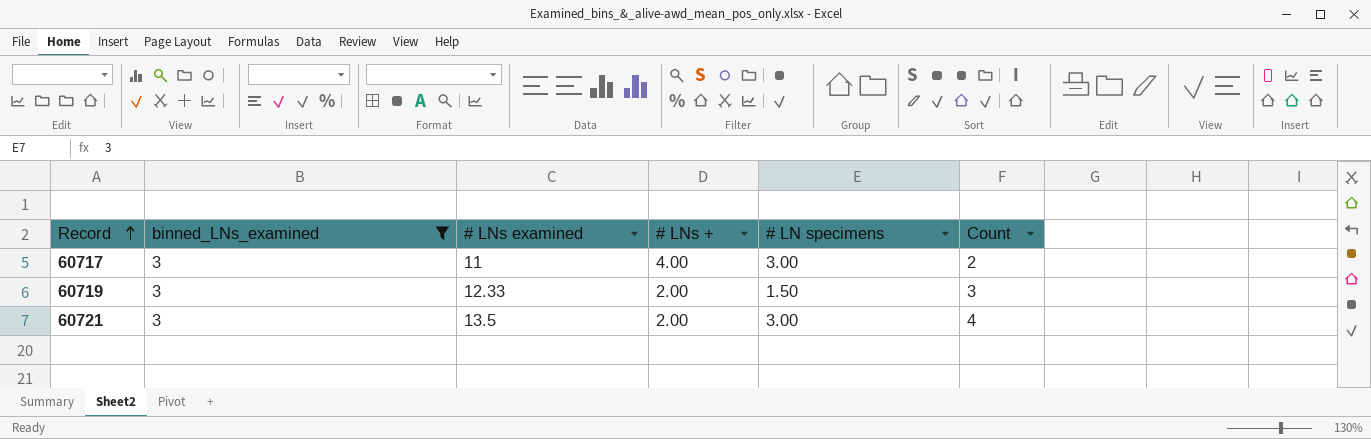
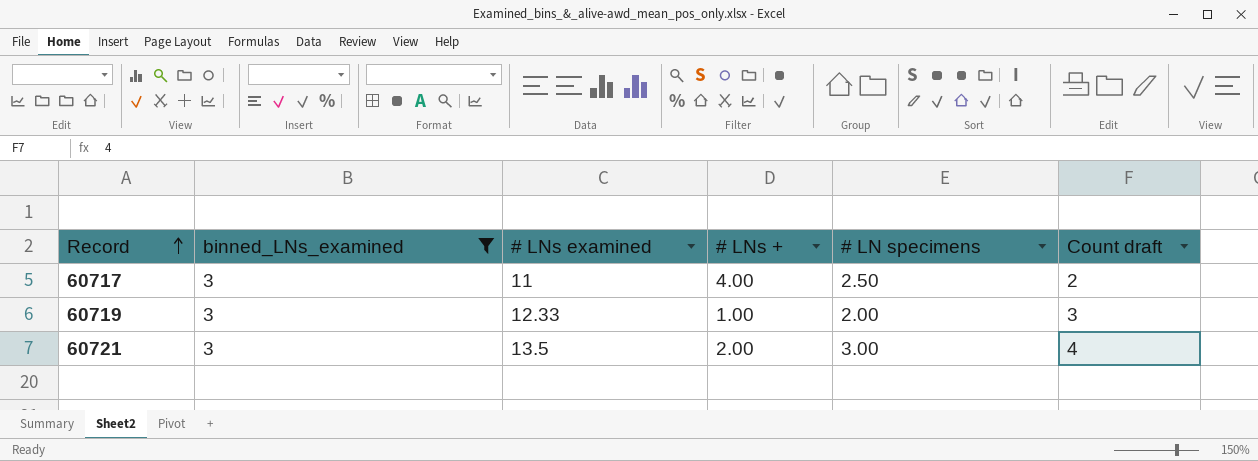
column name: Count -> Count draft
60717 | # LN specimens: 3.00 -> 2.50
60719 | # LNs +: 2.00 -> 1.00
60719 | # LN specimens: 1.50 -> 2.00

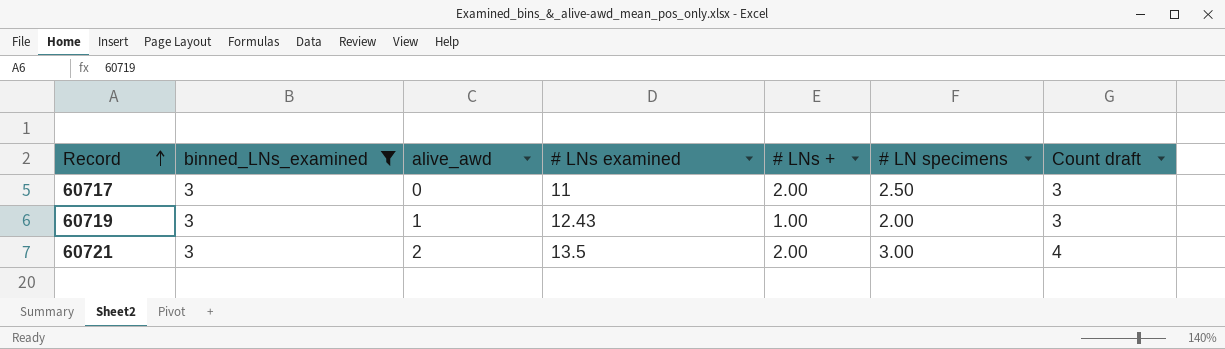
column alive_awd | position: none -> 3
60717 | # LNs +: 4.00 -> 2.00
60717 | Count draft: 2 -> 3
60719 | # LNs examined: 12.33 -> 12.43

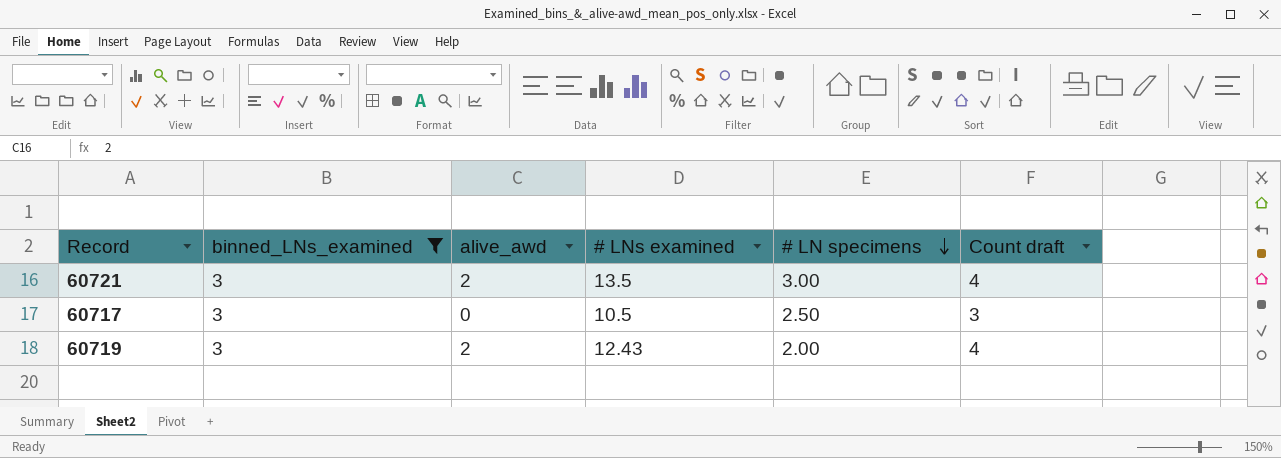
row order: Record ascending -> # LN specimens descending
column # LNs + | position: 5 -> none
60717 | # LNs examined: 11 -> 10.5
60719 | alive_awd: 1 -> 2
60719 | Count draft: 3 -> 4

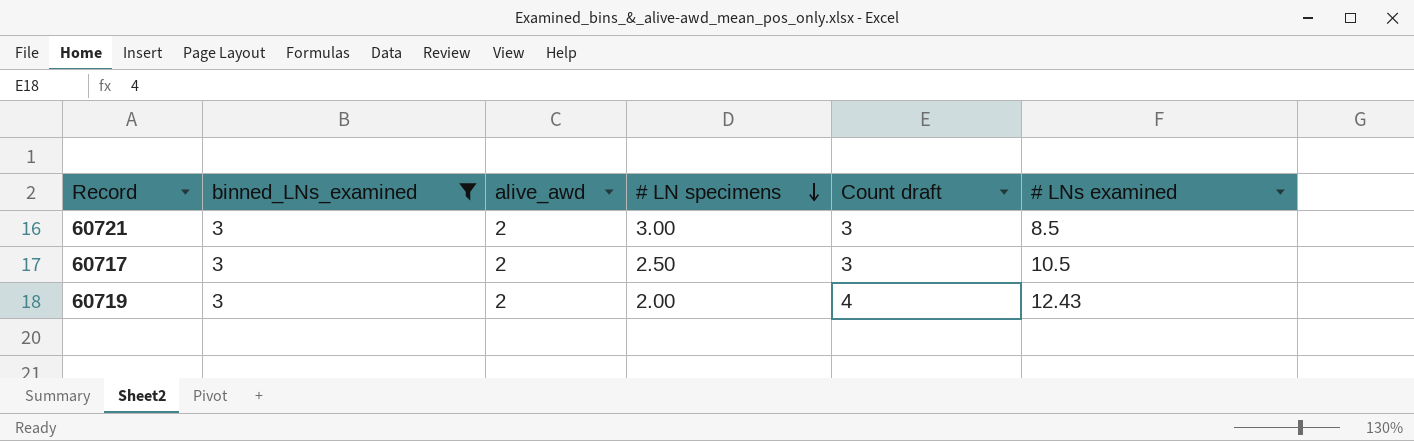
column # LNs examined | position: 4 -> 6
60721 | Count draft: 4 -> 3
60721 | # LNs examined: 13.5 -> 8.5
60717 | alive_awd: 0 -> 2

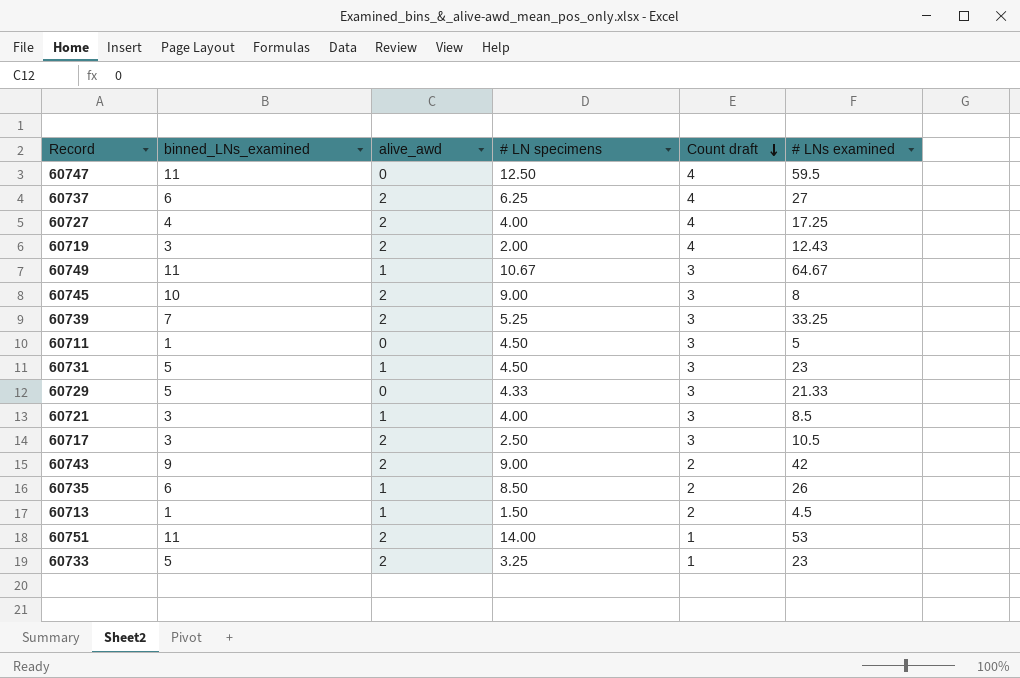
filter: binned_LNs_examined = 3 -> none
row order: # LN specimens descending -> Count draft descending
60721 | alive_awd: 2 -> 1
60721 | # LN specimens: 3.00 -> 4.00

